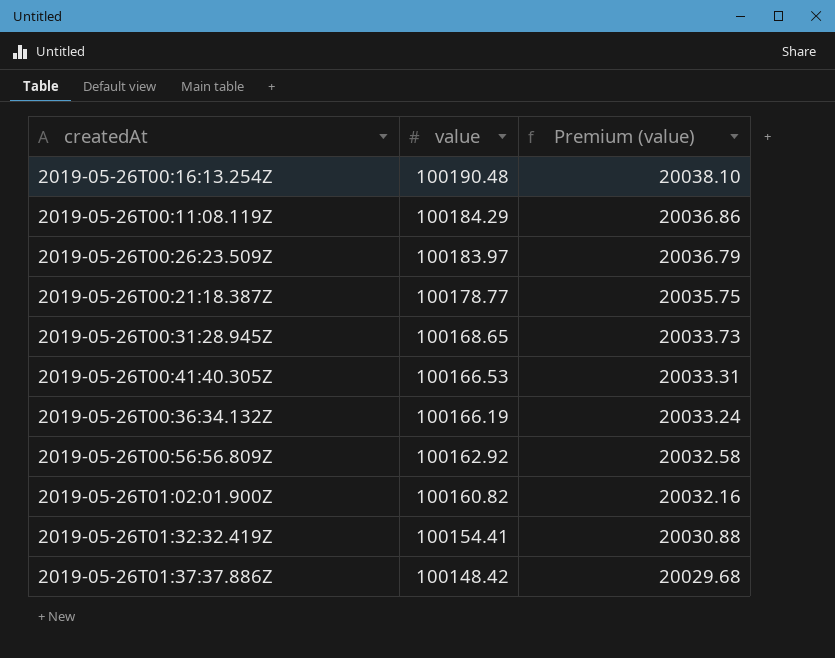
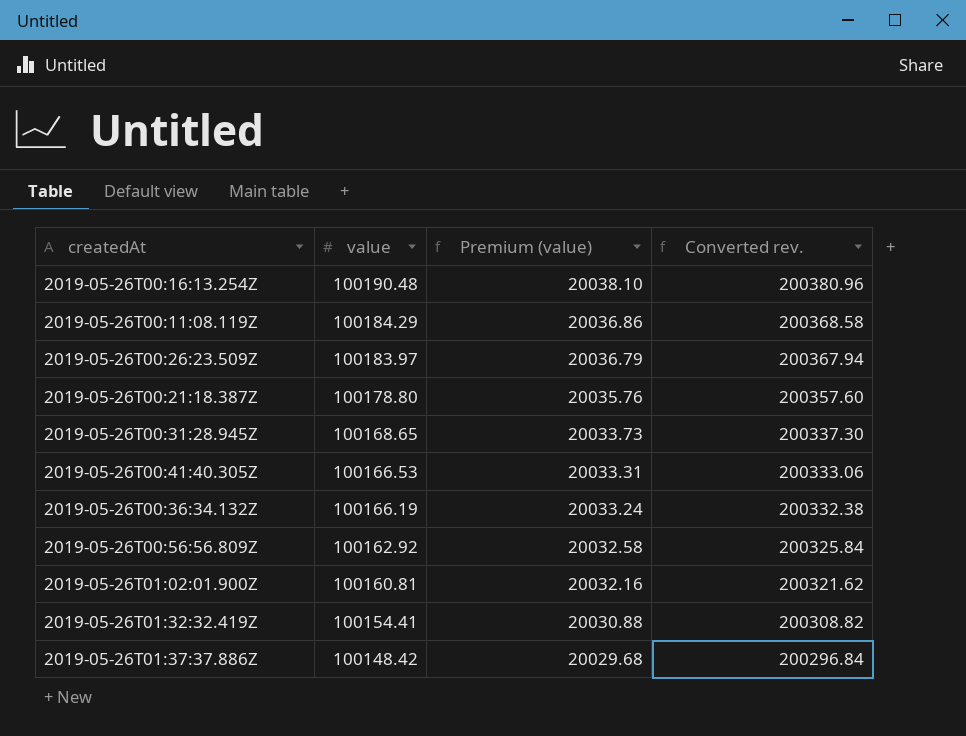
column Converted rev. | formula: none -> [value] * 2
2019-05-26T00:21:18.387Z | value: 100178.77 -> 100178.80
2019-05-26T00:21:18.387Z | Premium (value): 20035.75 -> 20035.76
2019-05-26T01:02:01.900Z | value: 100160.82 -> 100160.81

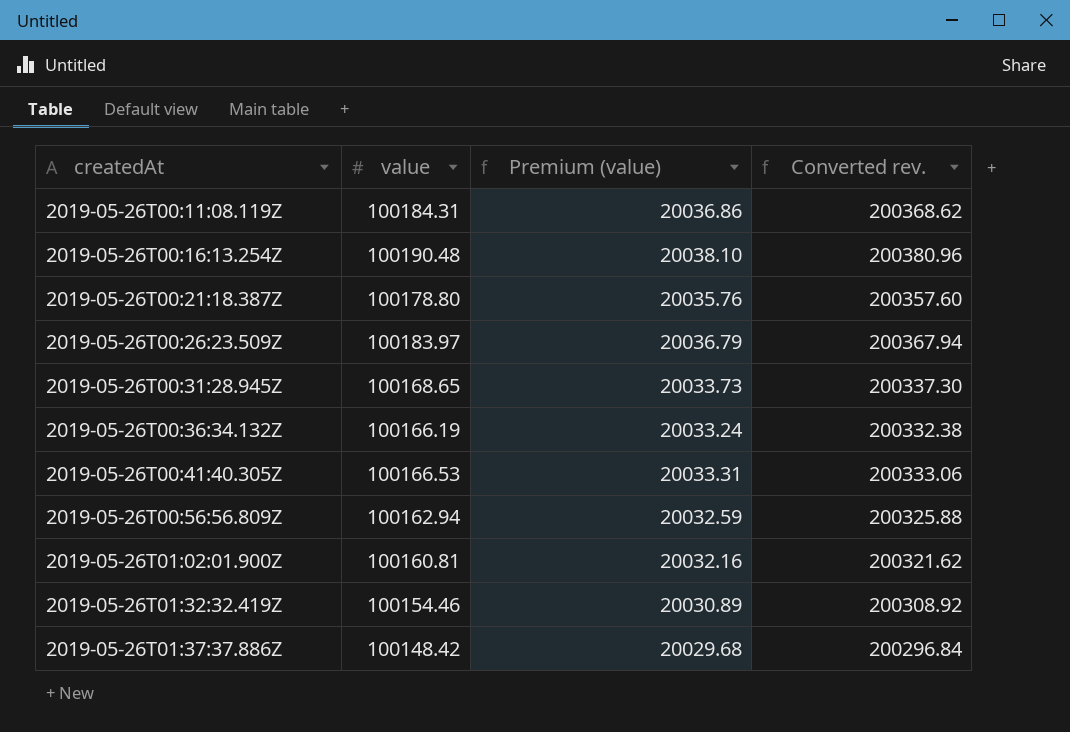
row order: value descending -> createdAt ascending
2019-05-26T00:11:08.119Z | value: 100184.29 -> 100184.31
2019-05-26T00:11:08.119Z | Converted rev.: 200368.58 -> 200368.62
2019-05-26T00:56:56.809Z | value: 100162.92 -> 100162.94
2019-05-26T00:56:56.809Z | Premium (value): 20032.58 -> 20032.59
2019-05-26T00:56:56.809Z | Converted rev.: 200325.84 -> 200325.88
2019-05-26T01:32:32.419Z | value: 100154.41 -> 100154.46
2019-05-26T01:32:32.419Z | Premium (value): 20030.88 -> 20030.89
2019-05-26T01:32:32.419Z | Converted rev.: 200308.82 -> 200308.92

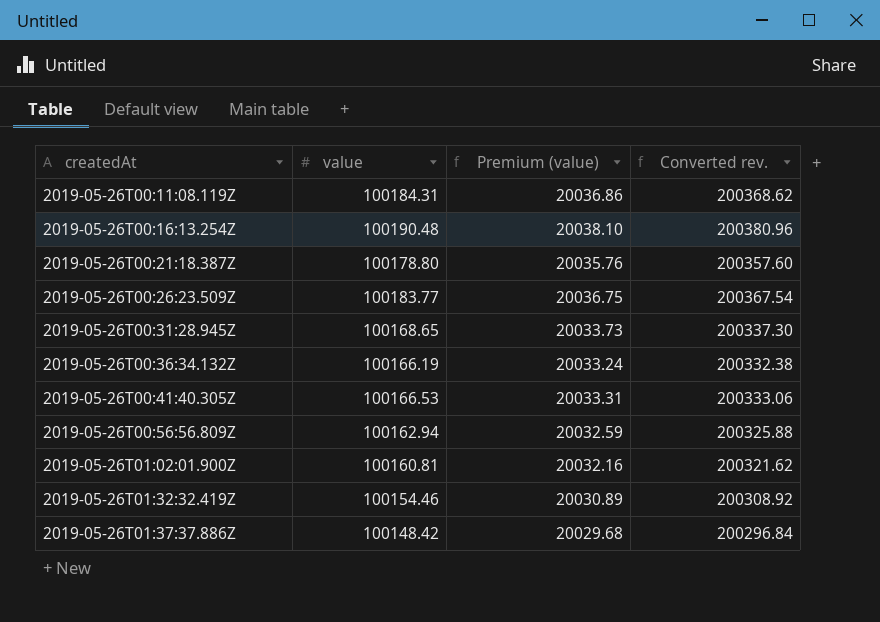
2019-05-26T00:26:23.509Z | value: 100183.97 -> 100183.77
2019-05-26T00:26:23.509Z | Premium (value): 20036.79 -> 20036.75
2019-05-26T00:26:23.509Z | Converted rev.: 200367.94 -> 200367.54

